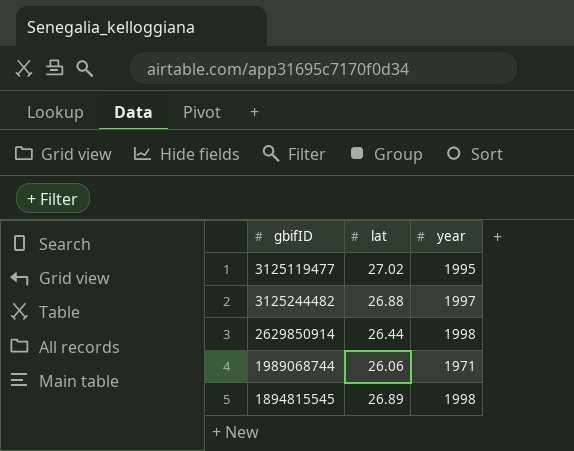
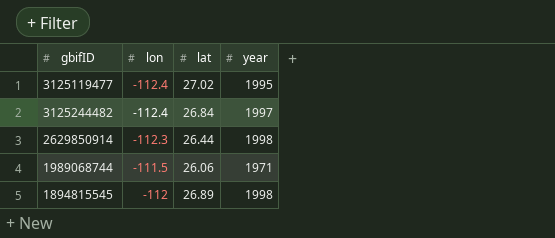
column lon | position: none -> 2
3125244482 | lat: 26.88 -> 26.84

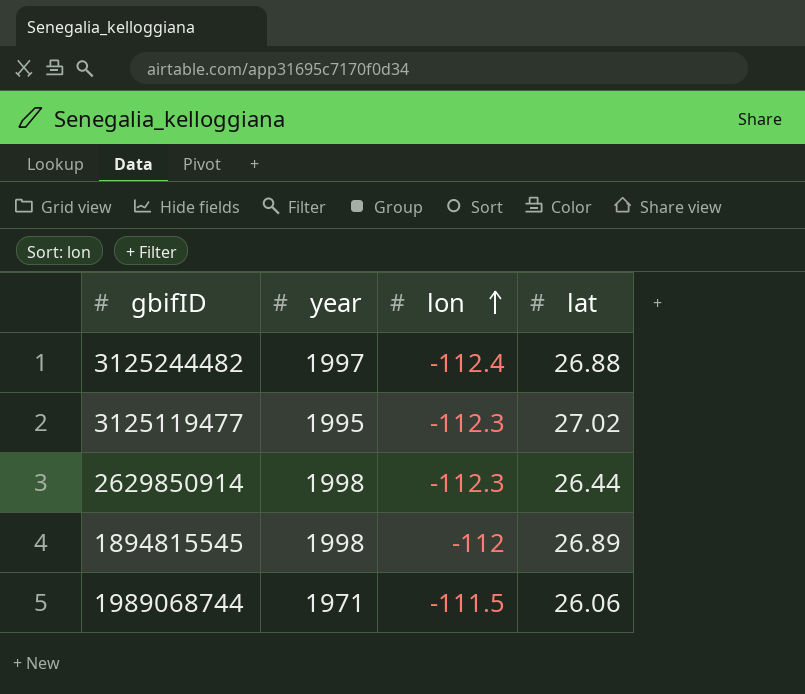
row order: none -> lon ascending
column year | position: 4 -> 2
3125244482 | lat: 26.84 -> 26.88
3125119477 | lon: -112.4 -> -112.3

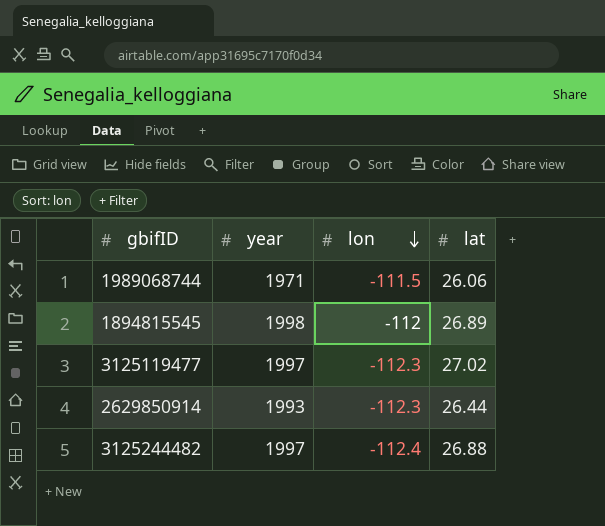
row order: lon ascending -> lon descending
3125119477 | year: 1995 -> 1997
2629850914 | year: 1998 -> 1993

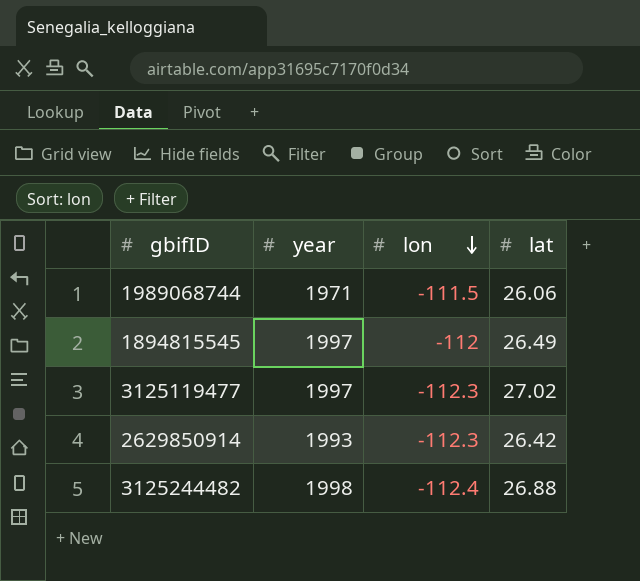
1894815545 | year: 1998 -> 1997
1894815545 | lat: 26.89 -> 26.49
2629850914 | lat: 26.44 -> 26.42
3125244482 | year: 1997 -> 1998

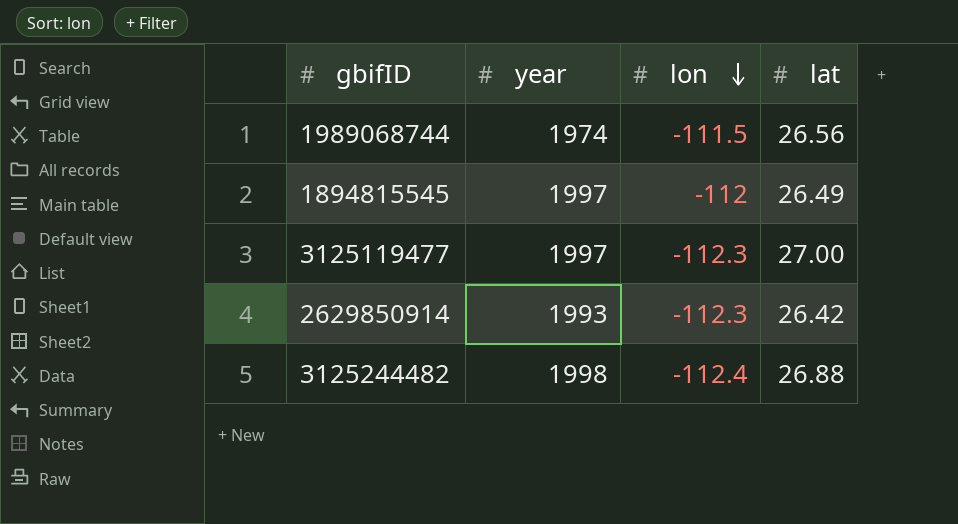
1989068744 | year: 1971 -> 1974
1989068744 | lat: 26.06 -> 26.56
3125119477 | lat: 27.02 -> 27.00

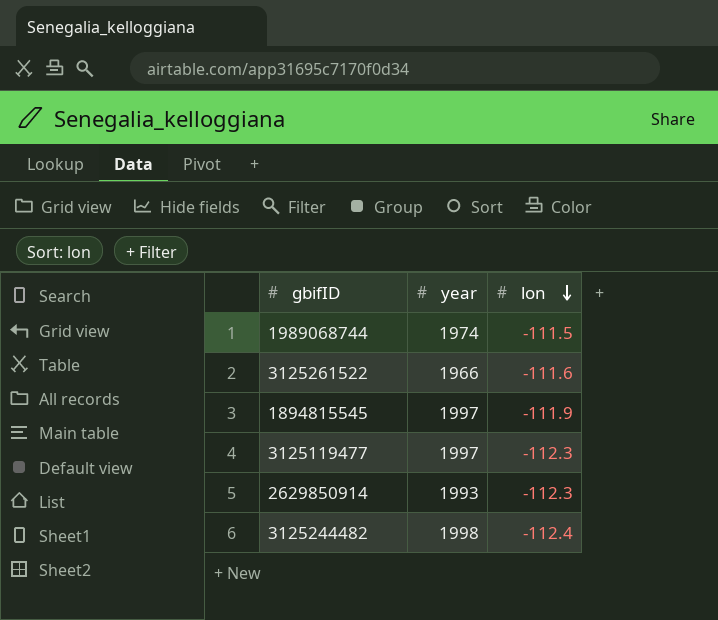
column lat | position: 4 -> none
row 3125261522: none -> 1966 | -111.6
1894815545 | lon: -112 -> -111.9

